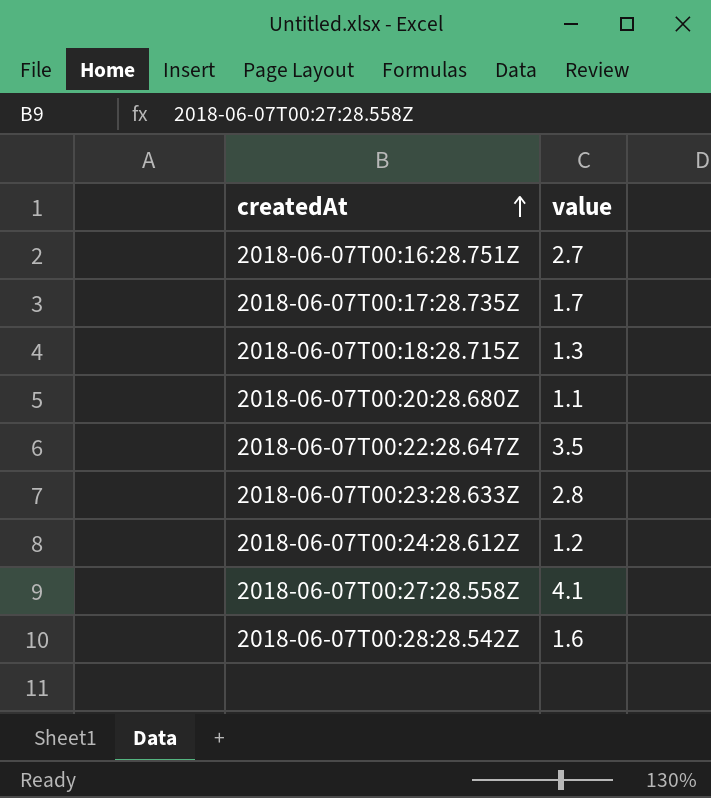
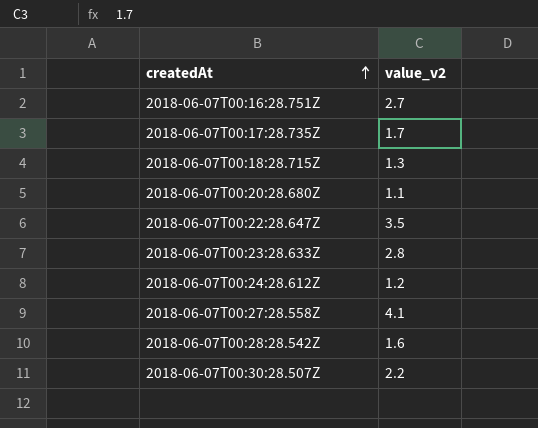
column name: value -> value_v2
row 2018-06-07T00:30:28.507Z: none -> 2.2

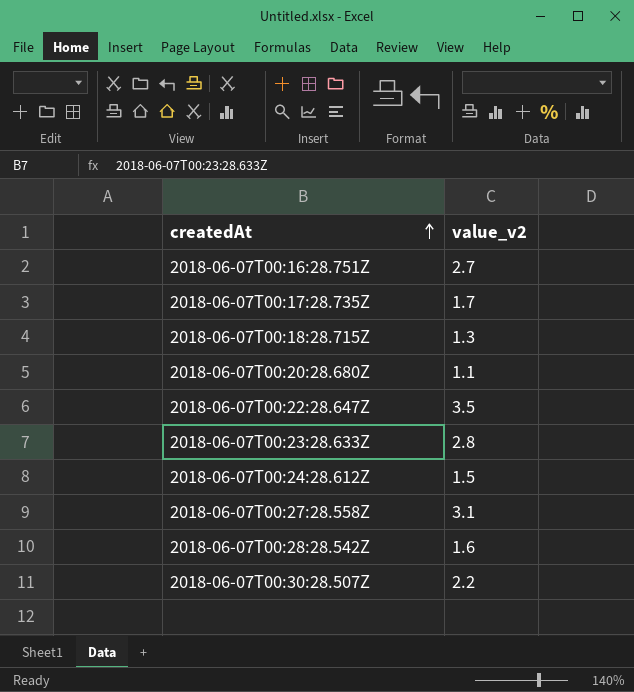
2018-06-07T00:24:28.612Z | value_v2: 1.2 -> 1.5
2018-06-07T00:27:28.558Z | value_v2: 4.1 -> 3.1

